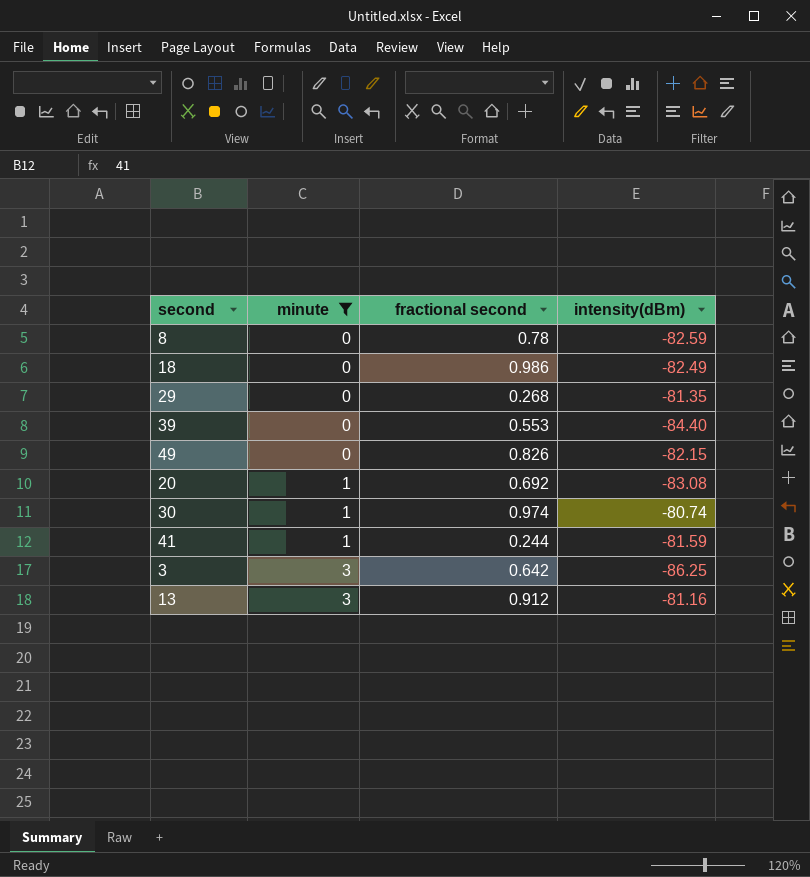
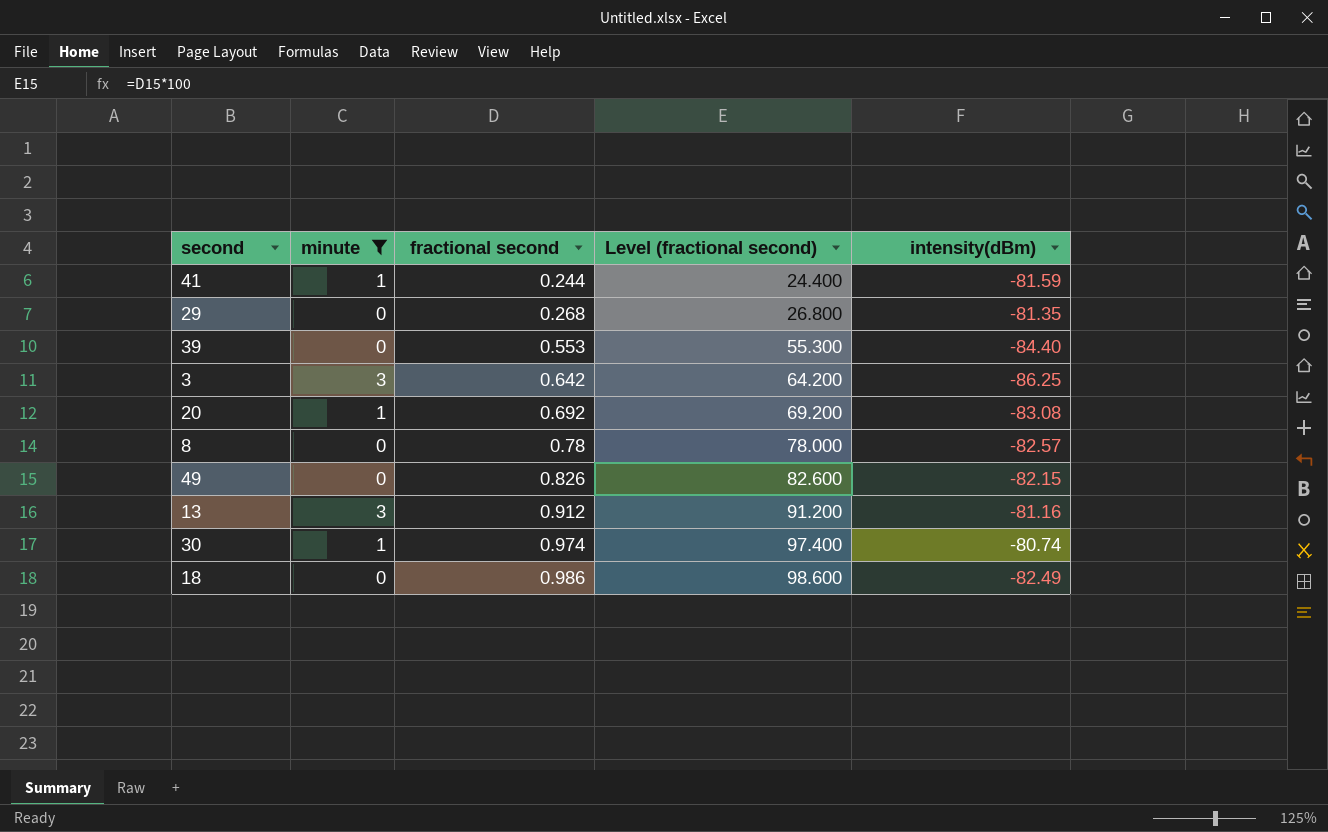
row order: minute ascending -> fractional second ascending
column Level (fractional second) | formula: none -> [fractional second] * 100
8 | intensity(dBm): -82.59 -> -82.57

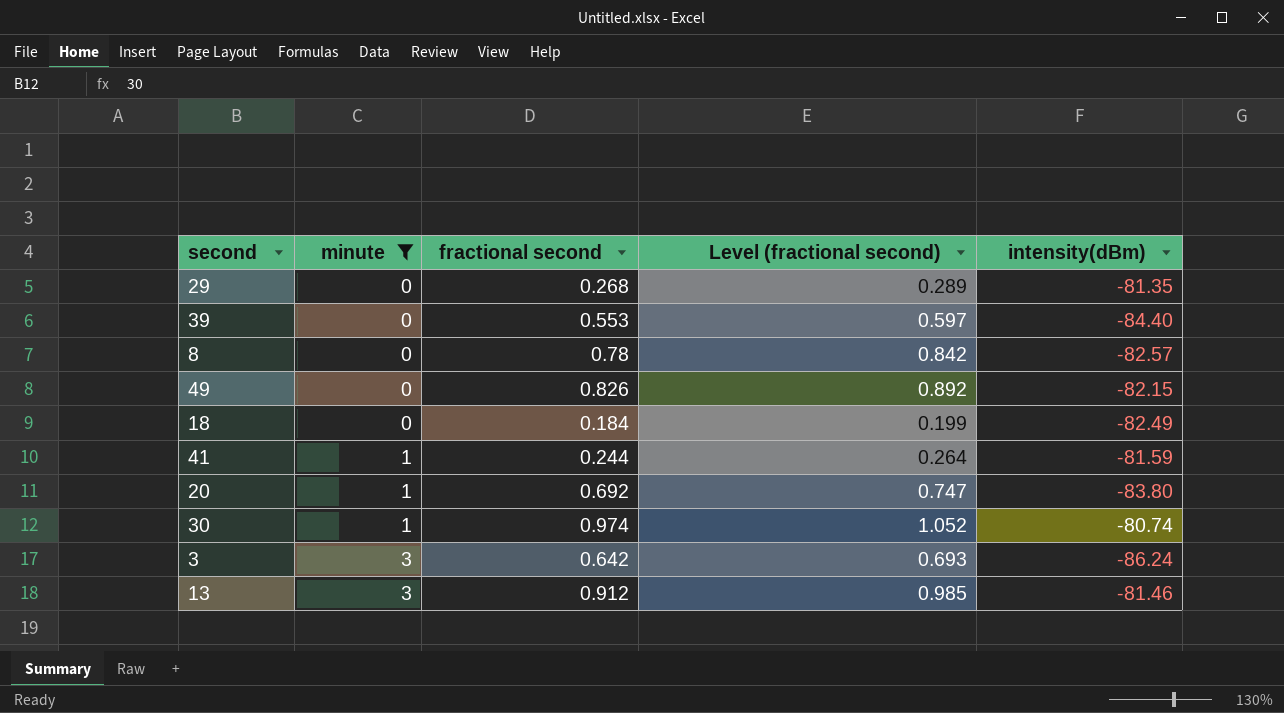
row order: fractional second ascending -> minute ascending
column Level (fractional second) | formula: [fractional second] * 100 -> [fractional second] * 1.08
18 | fractional second: 0.986 -> 0.184
20 | intensity(dBm): -83.08 -> -83.80
3 | intensity(dBm): -86.25 -> -86.24
13 | intensity(dBm): -81.16 -> -81.46

